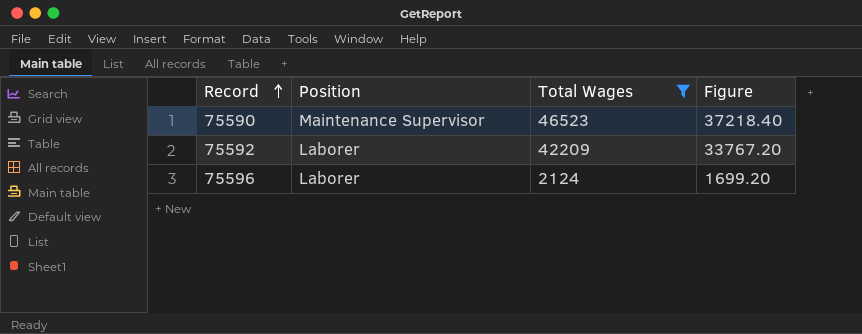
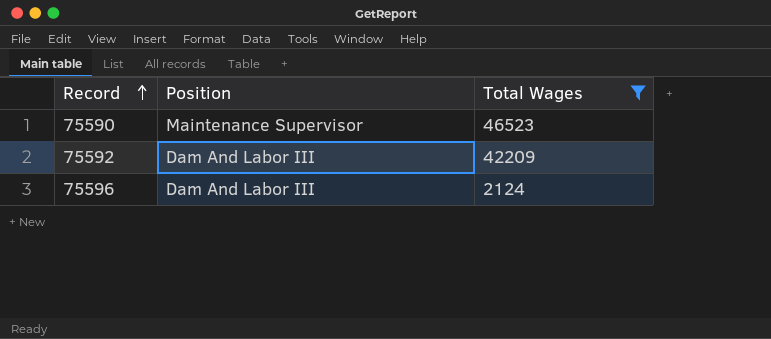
column Figure | formula: [Total Wages] * 0.8 -> none
75592 | Position: Laborer -> Dam And Labor III
75596 | Position: Laborer -> Dam And Labor III

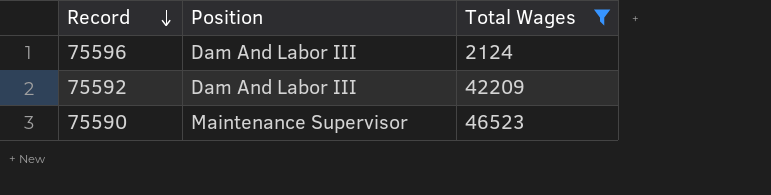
row order: Record ascending -> Record descending

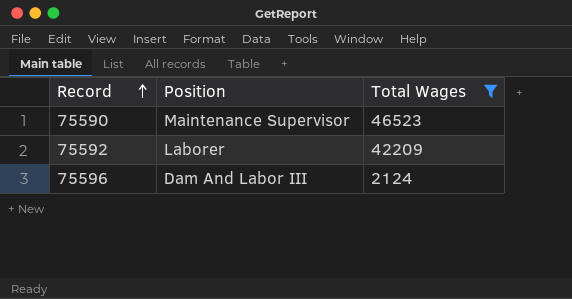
row order: Record descending -> Record ascending
75592 | Position: Dam And Labor III -> Laborer

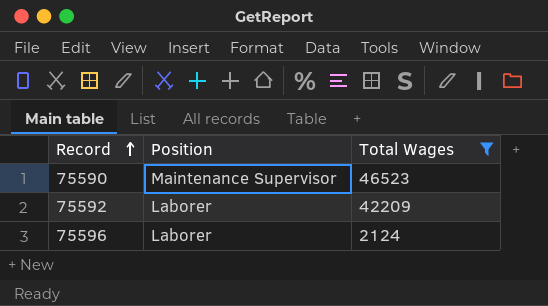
75596 | Position: Dam And Labor III -> Laborer

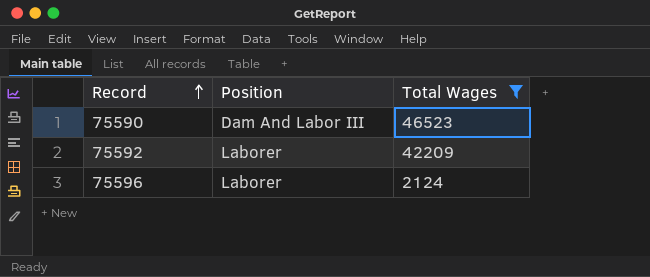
75590 | Position: Maintenance Supervisor -> Dam And Labor III

